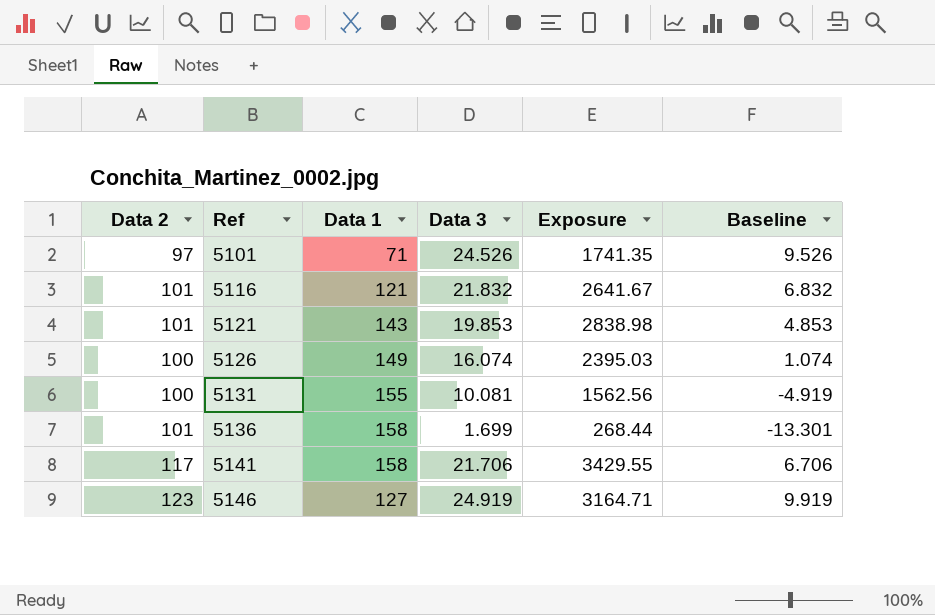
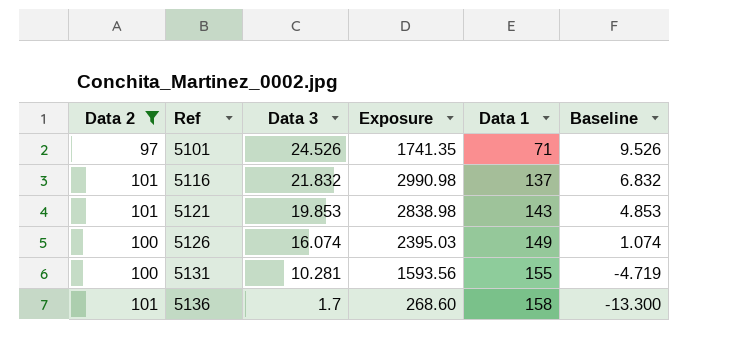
filter: none -> Data 2 <= 101
column Data 1 | position: 3 -> 5
5116 | Exposure: 2641.67 -> 2990.98
5116 | Data 1: 121 -> 137
5131 | Data 3: 10.081 -> 10.281
5131 | Exposure: 1562.56 -> 1593.56
5131 | Baseline: -4.919 -> -4.719
5136 | Data 3: 1.699 -> 1.7
5136 | Exposure: 268.44 -> 268.60
5136 | Baseline: -13.301 -> -13.300

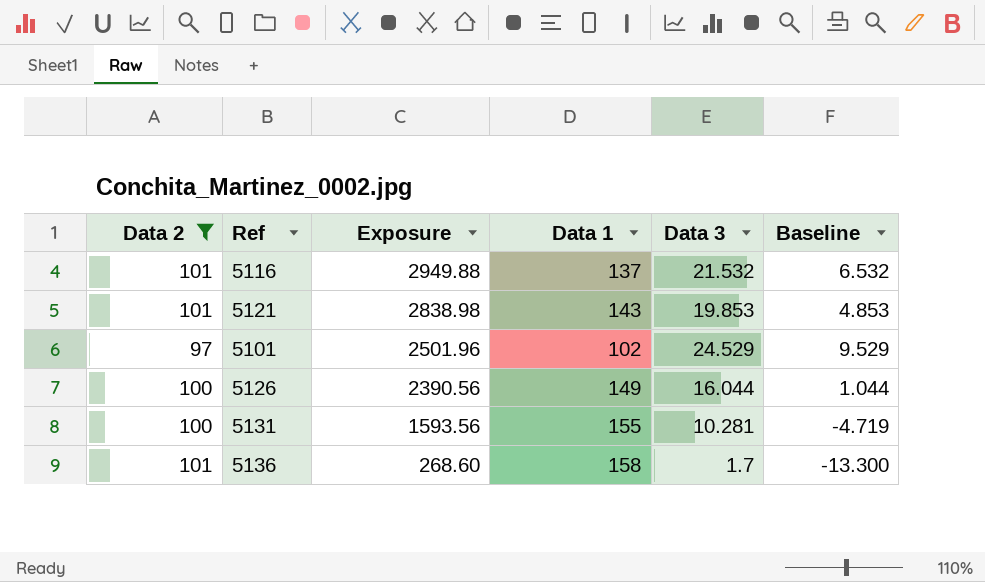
row order: Ref ascending -> Exposure descending
column Data 3 | position: 3 -> 5
5116 | Exposure: 2990.98 -> 2949.88
5116 | Data 3: 21.832 -> 21.532
5116 | Baseline: 6.832 -> 6.532
5101 | Exposure: 1741.35 -> 2501.96
5101 | Data 1: 71 -> 102
5101 | Data 3: 24.526 -> 24.529
5101 | Baseline: 9.526 -> 9.529
5126 | Exposure: 2395.03 -> 2390.56
5126 | Data 3: 16.074 -> 16.044
5126 | Baseline: 1.074 -> 1.044

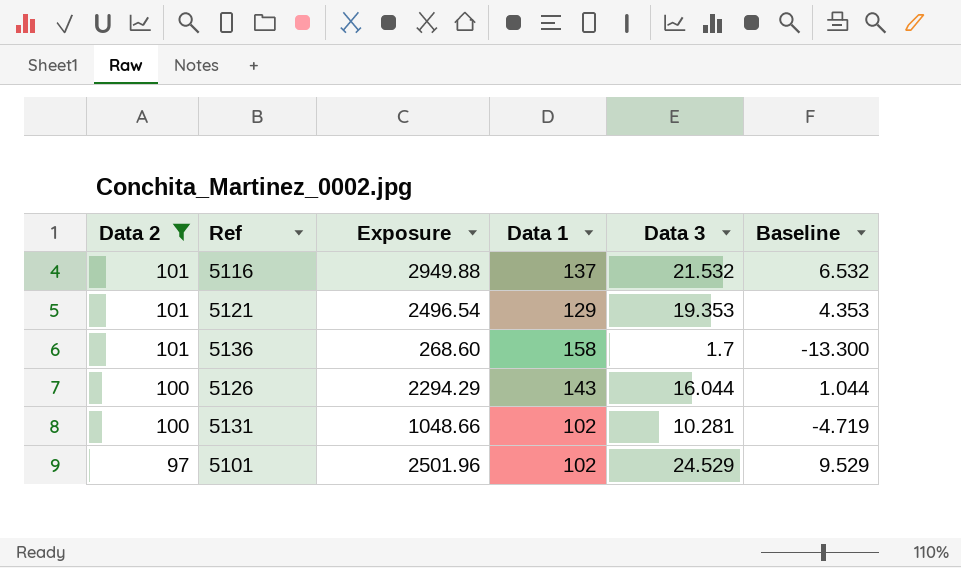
row order: Exposure descending -> Data 2 descending
5121 | Exposure: 2838.98 -> 2496.54
5121 | Data 1: 143 -> 129
5121 | Data 3: 19.853 -> 19.353
5121 | Baseline: 4.853 -> 4.353
5126 | Exposure: 2390.56 -> 2294.29
5126 | Data 1: 149 -> 143
5131 | Exposure: 1593.56 -> 1048.66
5131 | Data 1: 155 -> 102

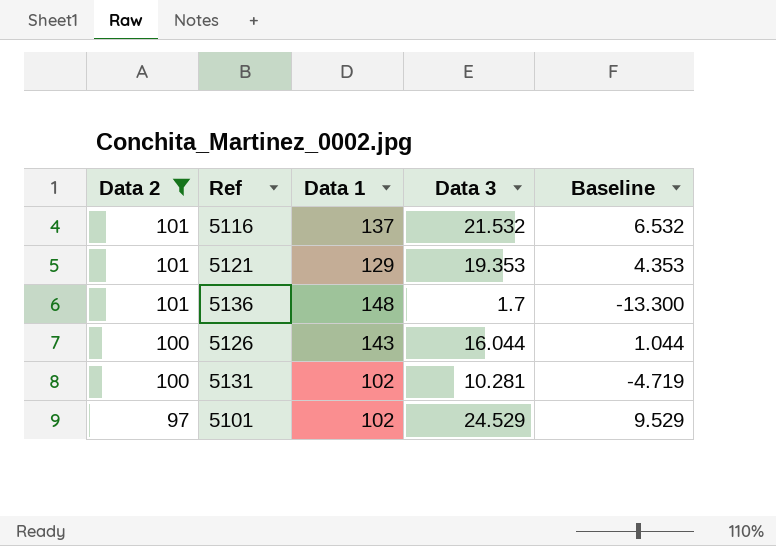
column Exposure | formula: [Data 1] * [Data 3] -> none
5136 | Data 1: 158 -> 148

